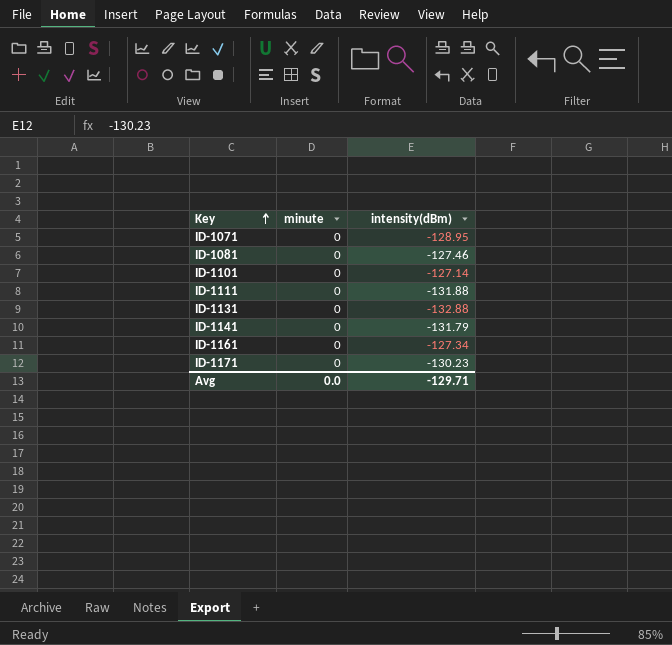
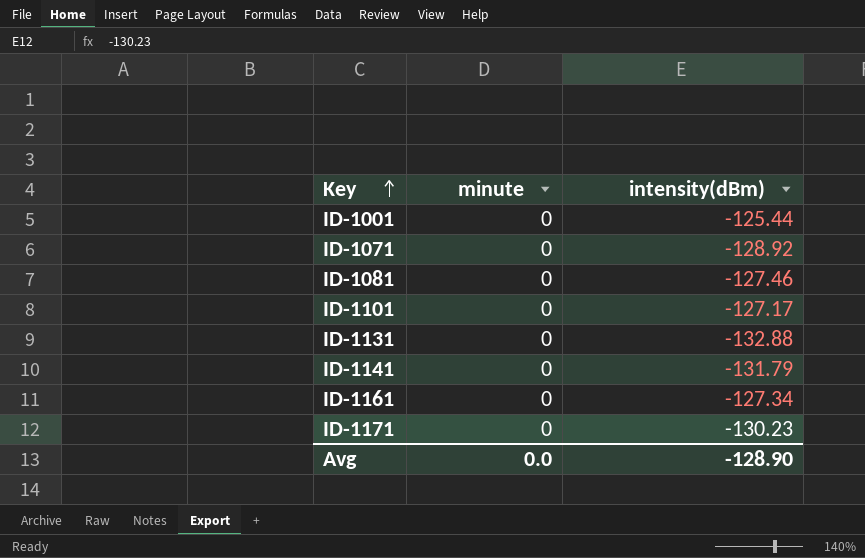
row ID-1111: 0 | -131.88 -> none
row ID-1001: none -> 0 | -125.44
ID-1071 | intensity(dBm): -128.95 -> -128.92
ID-1101 | intensity(dBm): -127.14 -> -127.17
Avg | intensity(dBm): -129.71 -> -128.90

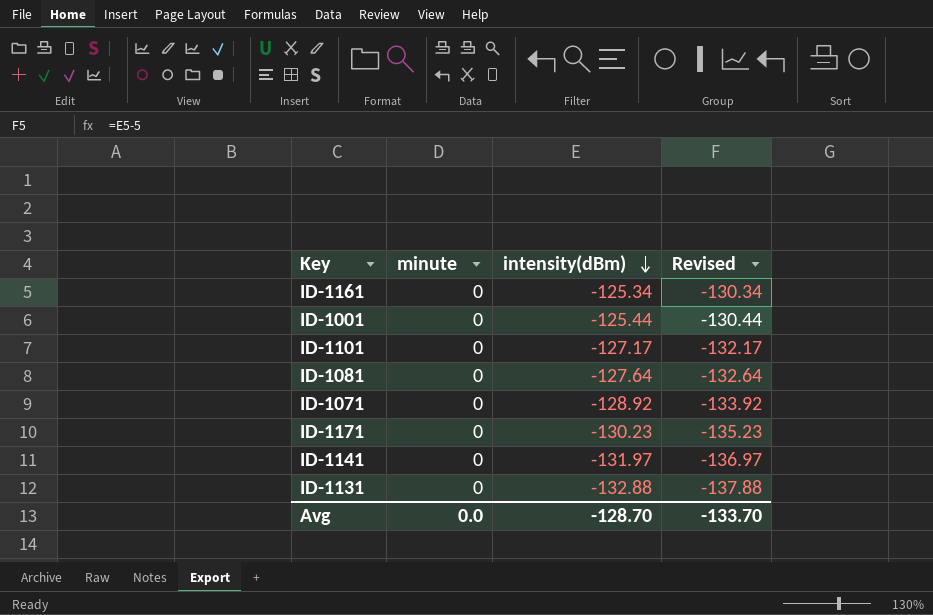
row order: Key ascending -> intensity(dBm) descending
column Revised | formula: none -> [intensity(dBm)] - 5
ID-1161 | intensity(dBm): -127.34 -> -125.34
ID-1081 | intensity(dBm): -127.46 -> -127.64
ID-1141 | intensity(dBm): -131.79 -> -131.97
Avg | intensity(dBm): -128.90 -> -128.70

